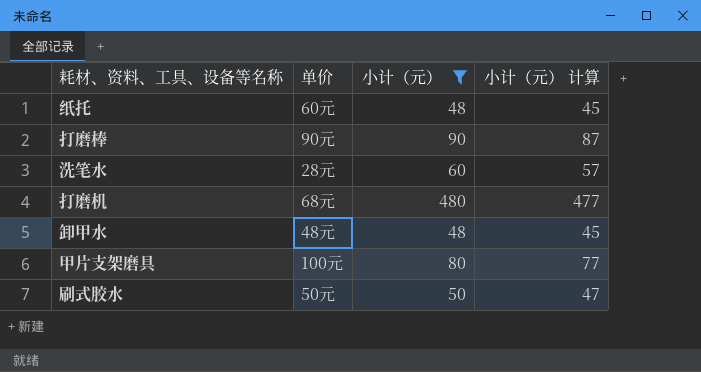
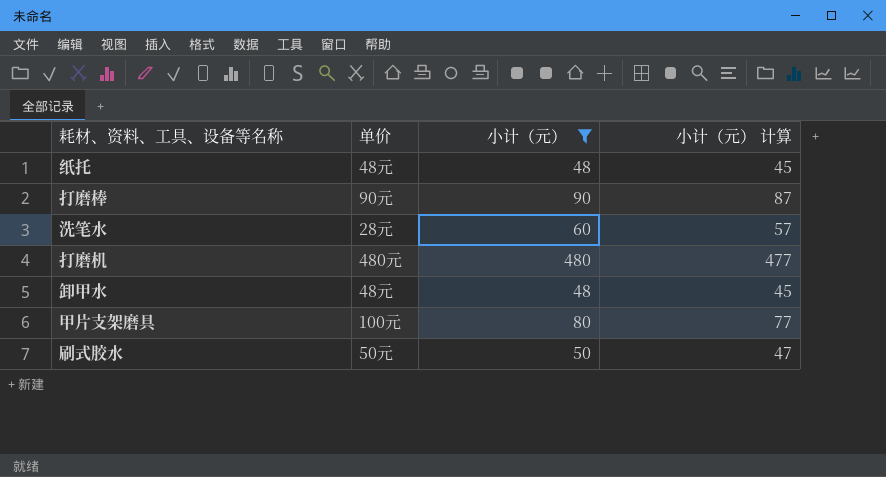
纸托 | 单价: 60元 -> 48元
打磨机 | 单价: 68元 -> 480元

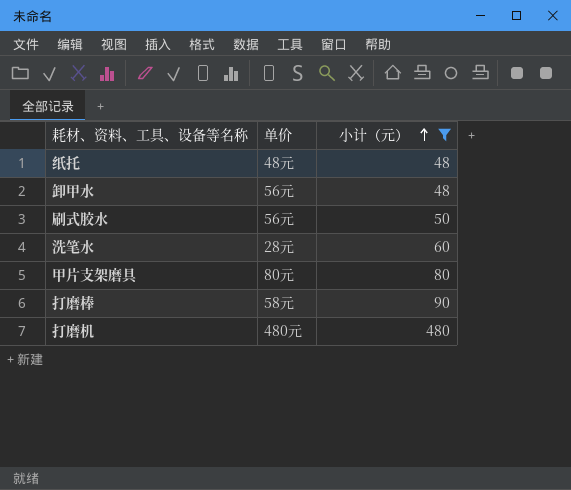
row order: none -> 小计（元） ascending
column 小计（元） 计算 | formula: [小计（元）] - 3 -> none
卸甲水 | 单价: 48元 -> 56元
刷式胶水 | 单价: 50元 -> 56元
甲片支架磨具 | 单价: 100元 -> 80元
打磨棒 | 单价: 90元 -> 58元

